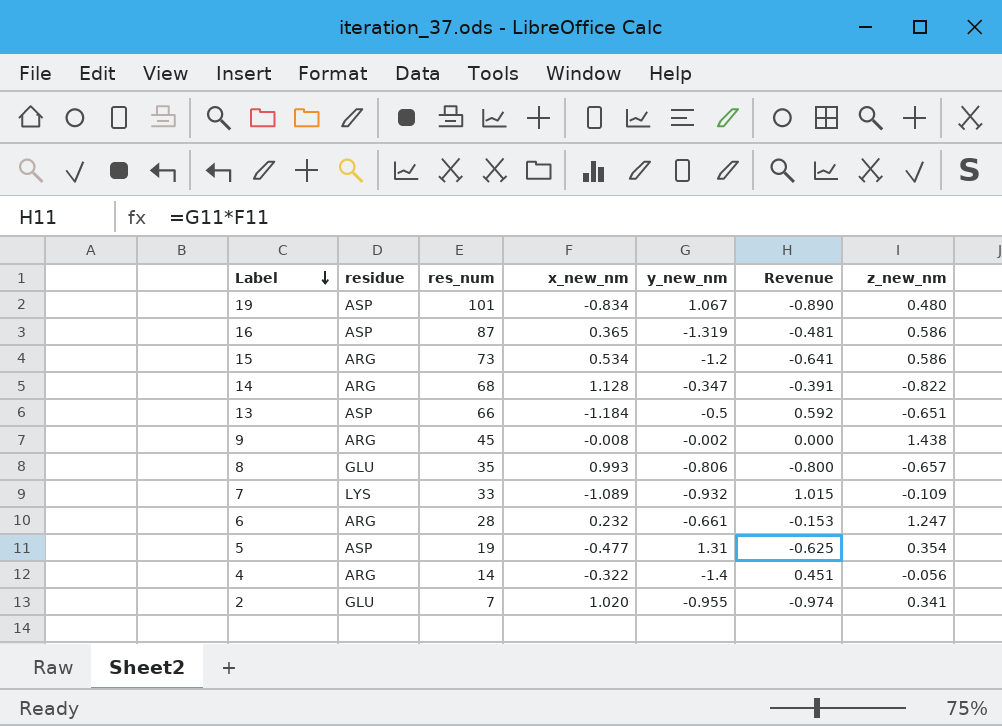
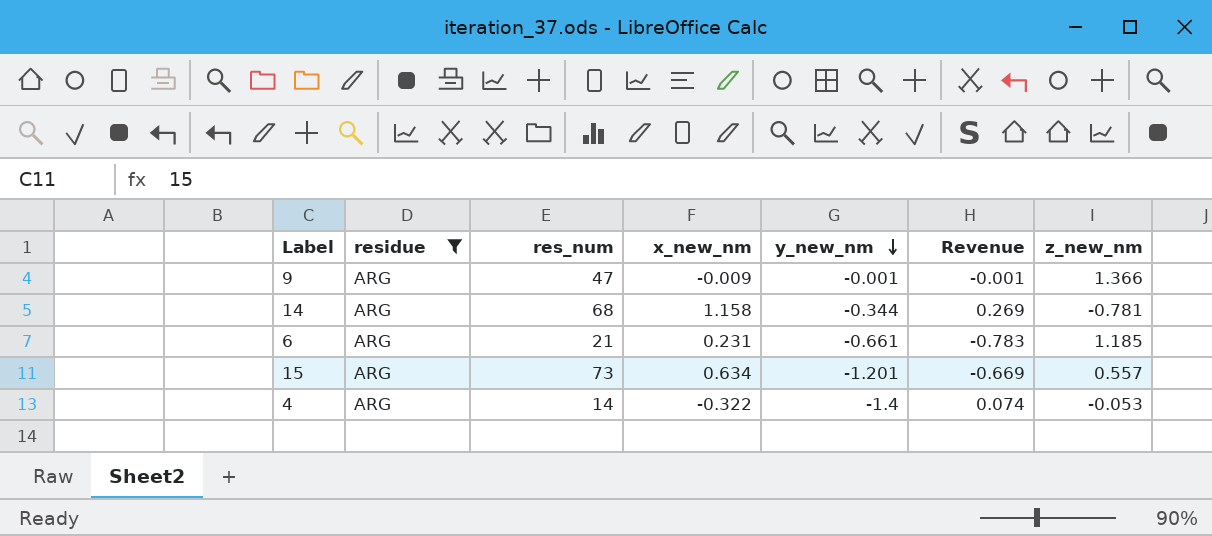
filter: none -> residue = ARG
row order: Label descending -> y_new_nm descending
column Revenue | formula: [x_new_nm] * [y_new_nm] -> [y_new_nm] * [z_new_nm]
9 | res_num: 45 -> 47
9 | x_new_nm: -0.008 -> -0.009
9 | y_new_nm: -0.002 -> -0.001
9 | z_new_nm: 1.438 -> 1.366
14 | x_new_nm: 1.128 -> 1.158
14 | y_new_nm: -0.347 -> -0.344
14 | z_new_nm: -0.822 -> -0.781
6 | res_num: 28 -> 21
6 | x_new_nm: 0.232 -> 0.231
6 | z_new_nm: 1.247 -> 1.185
15 | x_new_nm: 0.534 -> 0.634
15 | y_new_nm: -1.2 -> -1.201
15 | z_new_nm: 0.586 -> 0.557
4 | z_new_nm: -0.056 -> -0.053

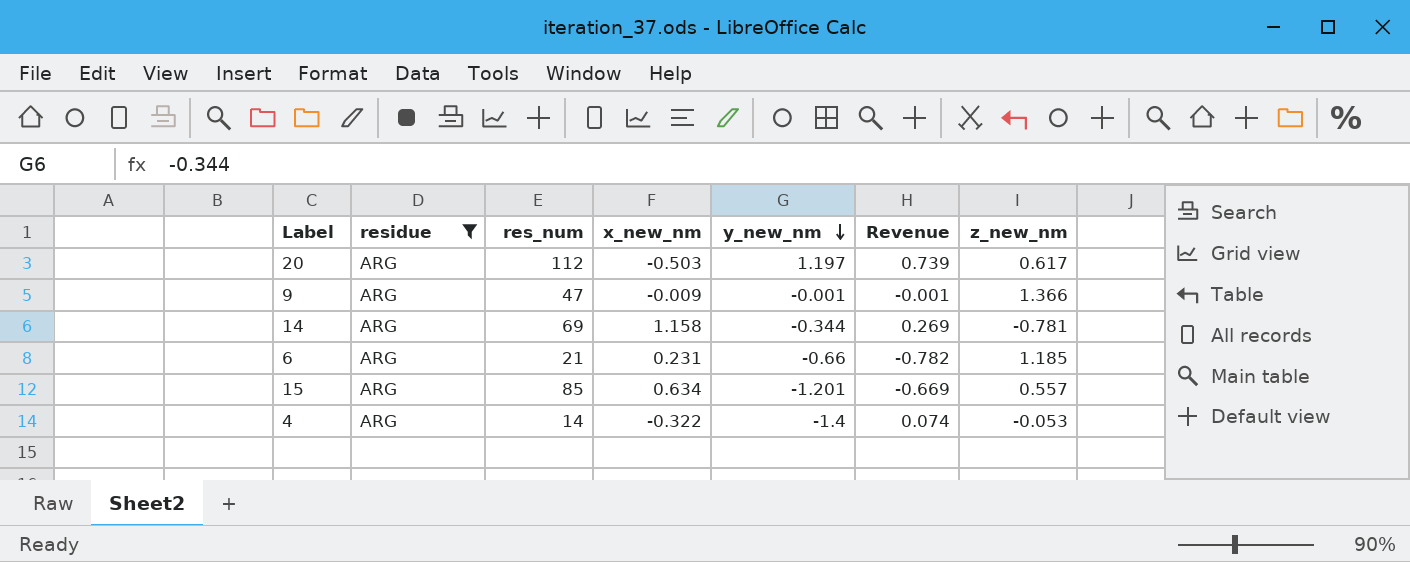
row 20: none -> ARG | 112 | -0.503 | 1.197 | 0.739 | 0.617
14 | res_num: 68 -> 69
6 | y_new_nm: -0.661 -> -0.66
6 | Revenue: -0.783 -> -0.782
15 | res_num: 73 -> 85

